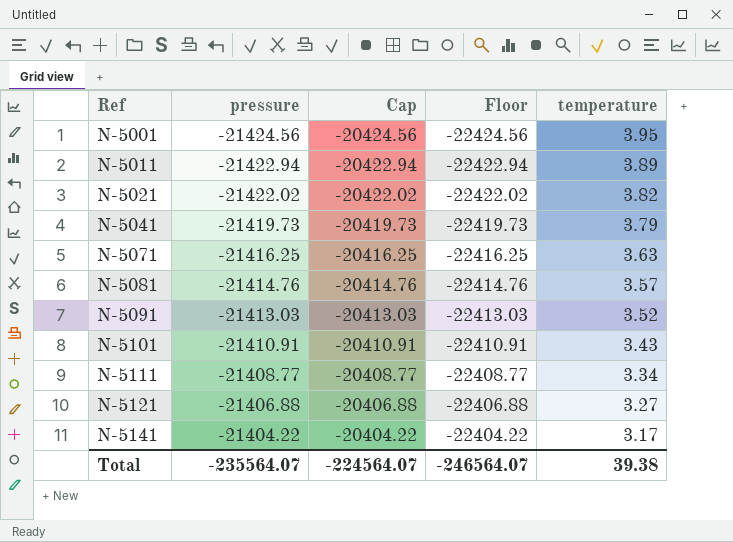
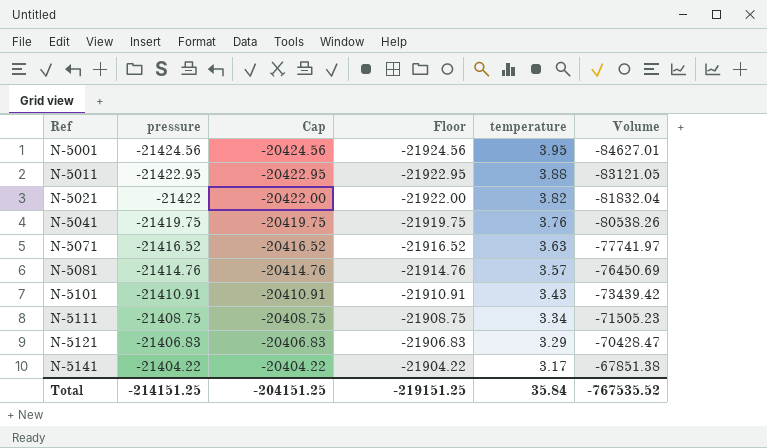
column Floor | formula: [pressure] - 1000 -> [pressure] - 500
column Volume | formula: none -> [pressure] * [temperature]
row N-5091: -21413.03 | -20413.03 | -22413.03 | 3.52 -> none
N-5011 | pressure: -21422.94 -> -21422.95
N-5011 | Cap: -20422.94 -> -20422.95
N-5011 | temperature: 3.89 -> 3.88
N-5021 | pressure: -21422.02 -> -21422
N-5021 | Cap: -20422.02 -> -20422.00
N-5041 | pressure: -21419.73 -> -21419.75
N-5041 | Cap: -20419.73 -> -20419.75
N-5041 | temperature: 3.79 -> 3.76
N-5071 | pressure: -21416.25 -> -21416.52
N-5071 | Cap: -20416.25 -> -20416.52
N-5111 | pressure: -21408.77 -> -21408.75
N-5111 | Cap: -20408.77 -> -20408.75
N-5121 | pressure: -21406.88 -> -21406.83
N-5121 | Cap: -20406.88 -> -20406.83
N-5121 | temperature: 3.27 -> 3.29
Total | pressure: -235564.07 -> -214151.25
Total | Cap: -224564.07 -> -204151.25
Total | Floor: -246564.07 -> -219151.25
Total | temperature: 39.38 -> 35.84

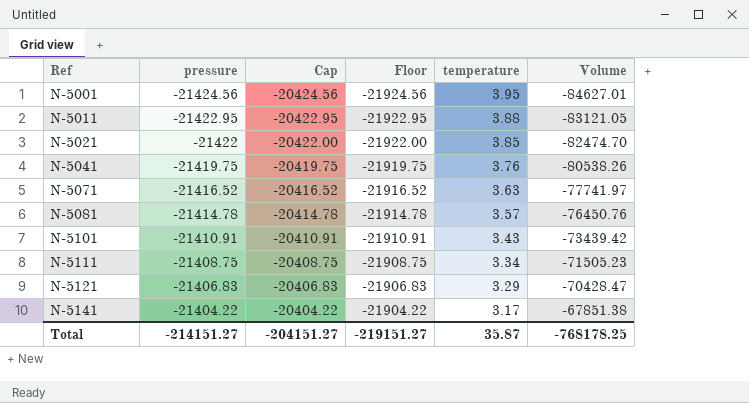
N-5021 | temperature: 3.82 -> 3.85
N-5021 | Volume: -81832.04 -> -82474.70
N-5081 | pressure: -21414.76 -> -21414.78
N-5081 | Cap: -20414.76 -> -20414.78
N-5081 | Floor: -21914.76 -> -21914.78
N-5081 | Volume: -76450.69 -> -76450.76
Total | pressure: -214151.25 -> -214151.27
Total | Cap: -204151.25 -> -204151.27
Total | Floor: -219151.25 -> -219151.27
Total | temperature: 35.84 -> 35.87
Total | Volume: -767535.52 -> -768178.25

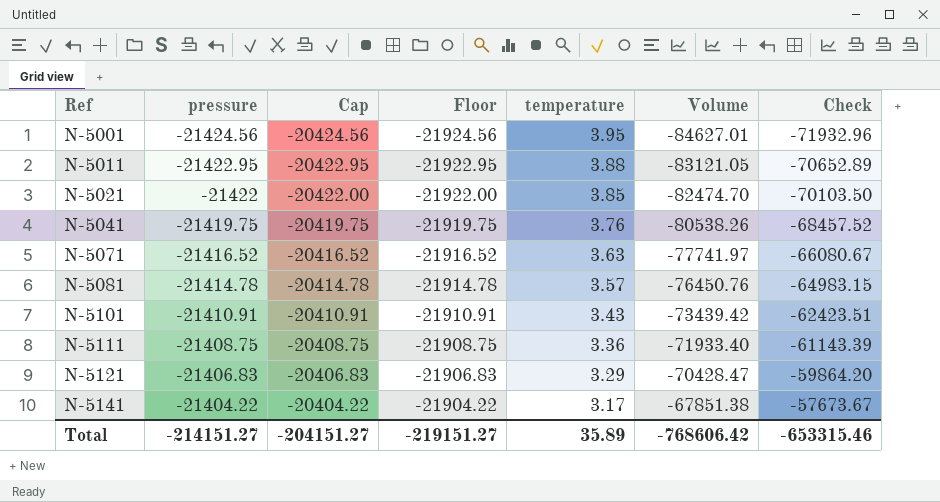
column Check | formula: none -> [Volume] * 0.85
N-5111 | temperature: 3.34 -> 3.36
N-5111 | Volume: -71505.23 -> -71933.40
Total | temperature: 35.87 -> 35.89
Total | Volume: -768178.25 -> -768606.42

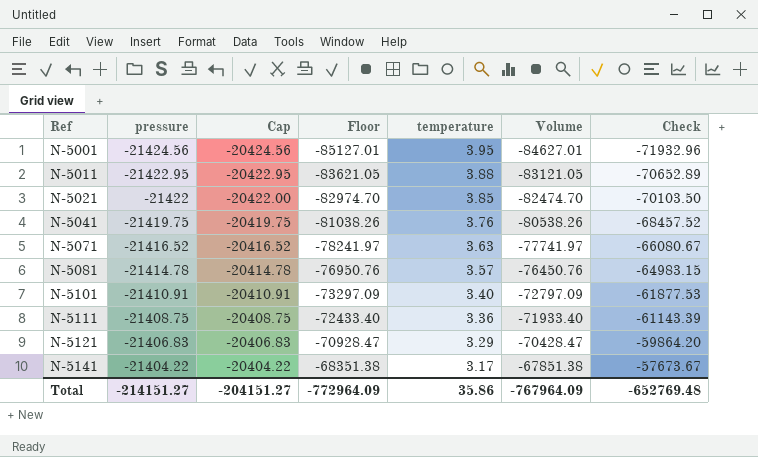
column Floor | formula: [pressure] - 500 -> [Volume] - 500
N-5101 | temperature: 3.43 -> 3.40
N-5101 | Volume: -73439.42 -> -72797.09
N-5101 | Check: -62423.51 -> -61877.53
Total | Floor: -219151.27 -> -772964.09
Total | temperature: 35.89 -> 35.86
Total | Volume: -768606.42 -> -767964.09
Total | Check: -653315.46 -> -652769.48

